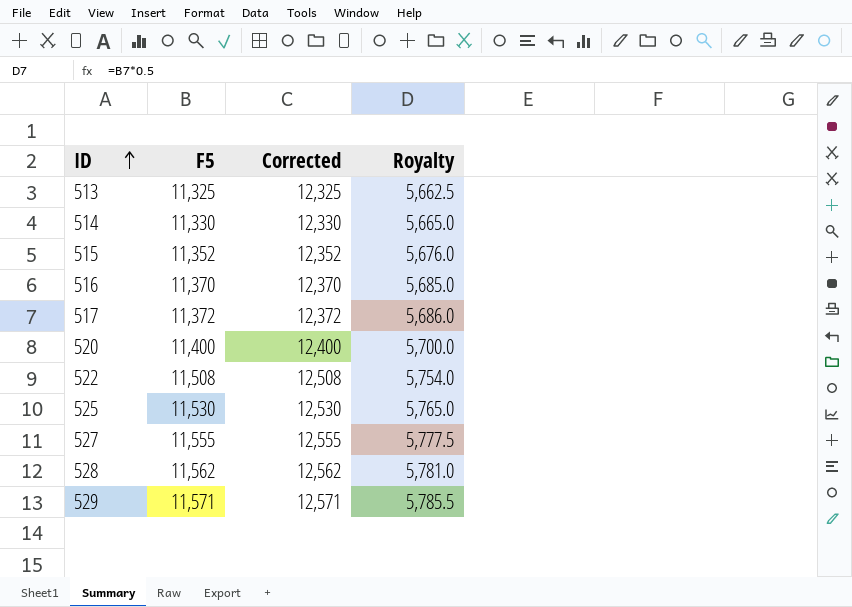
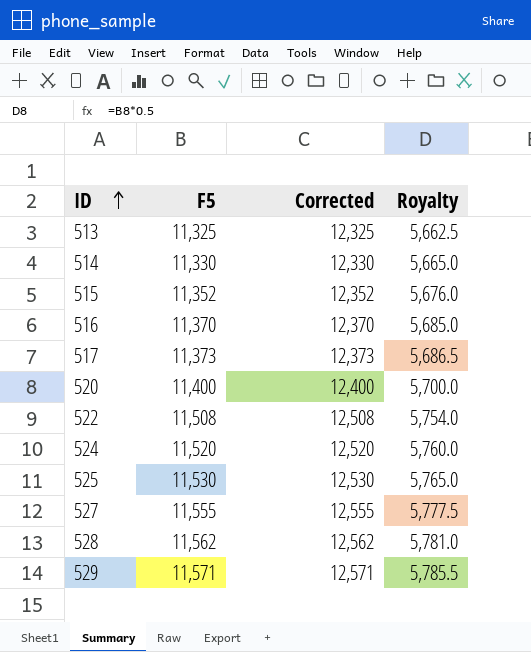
517 | F5: 11,372 -> 11,373
517 | Corrected: 12,372 -> 12,373
517 | Royalty: 5,686.0 -> 5,686.5
row 524: none -> 11,520 | 12,520 | 5,760.0

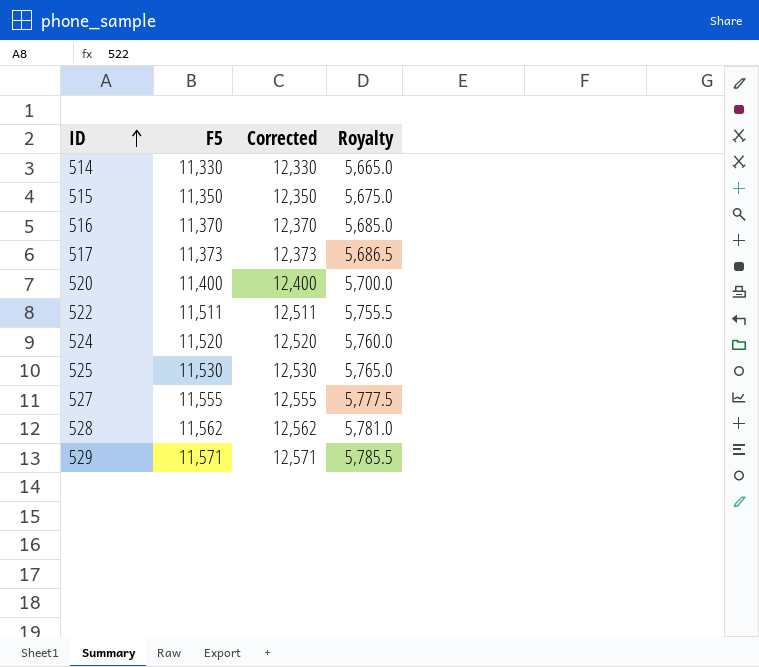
row 513: 11,325 | 12,325 | 5,662.5 -> none
515 | F5: 11,352 -> 11,350
515 | Corrected: 12,352 -> 12,350
515 | Royalty: 5,676.0 -> 5,675.0
522 | F5: 11,508 -> 11,511
522 | Corrected: 12,508 -> 12,511
522 | Royalty: 5,754.0 -> 5,755.5

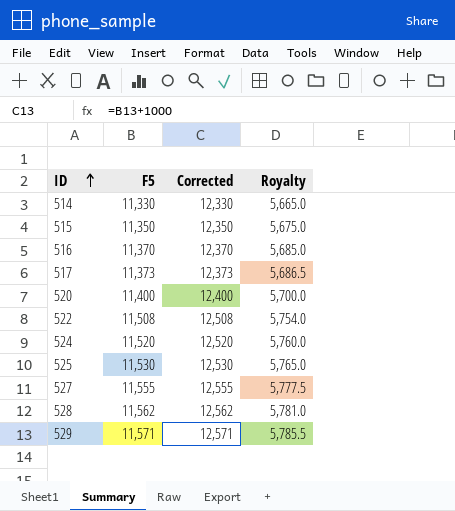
522 | F5: 11,511 -> 11,508
522 | Corrected: 12,511 -> 12,508
522 | Royalty: 5,755.5 -> 5,754.0

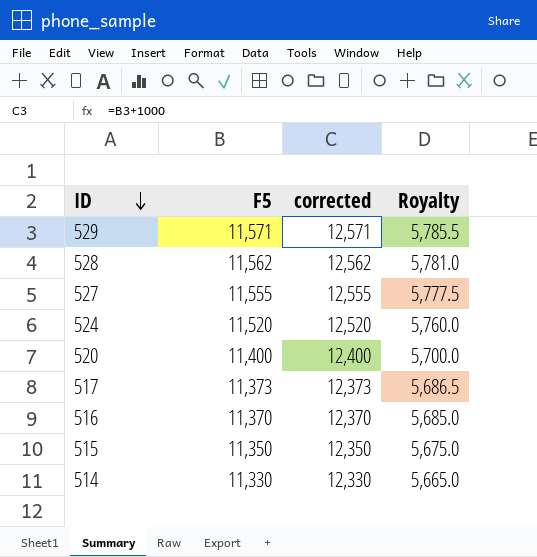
row order: ID ascending -> ID descending
column name: Corrected -> corrected
row 522: 11,508 | 12,508 | 5,754.0 -> none
row 525: 11,530 | 12,530 | 5,765.0 -> none

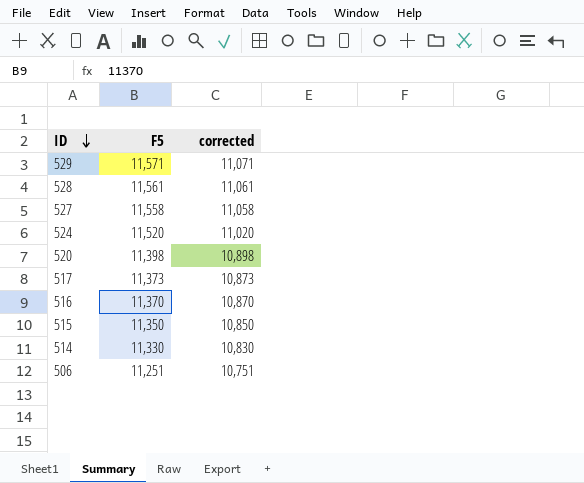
column Royalty | formula: [F5] * 0.5 -> none
column corrected | formula: [F5] + 1000 -> [F5] - 500
528 | F5: 11,562 -> 11,561
527 | F5: 11,555 -> 11,558
520 | F5: 11,400 -> 11,398
row 506: none -> 11,251 | 10,751

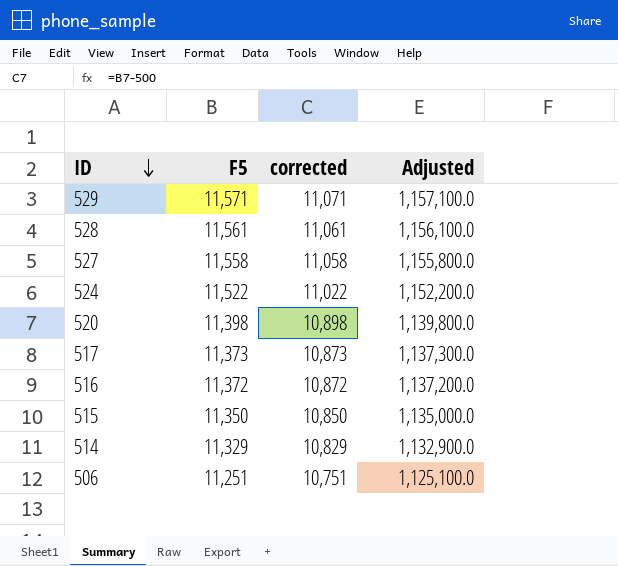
column Adjusted | formula: none -> [F5] * 100
524 | F5: 11,520 -> 11,522
524 | corrected: 11,020 -> 11,022
516 | F5: 11,370 -> 11,372
516 | corrected: 10,870 -> 10,872
514 | F5: 11,330 -> 11,329
514 | corrected: 10,830 -> 10,829

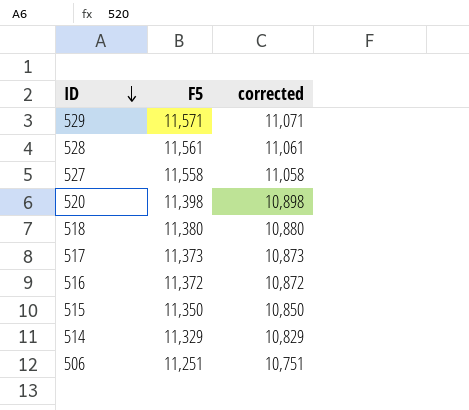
column Adjusted | formula: [F5] * 100 -> none
row 524: 11,522 | 11,022 | 1,152,200.0 -> none
row 518: none -> 11,380 | 10,880

